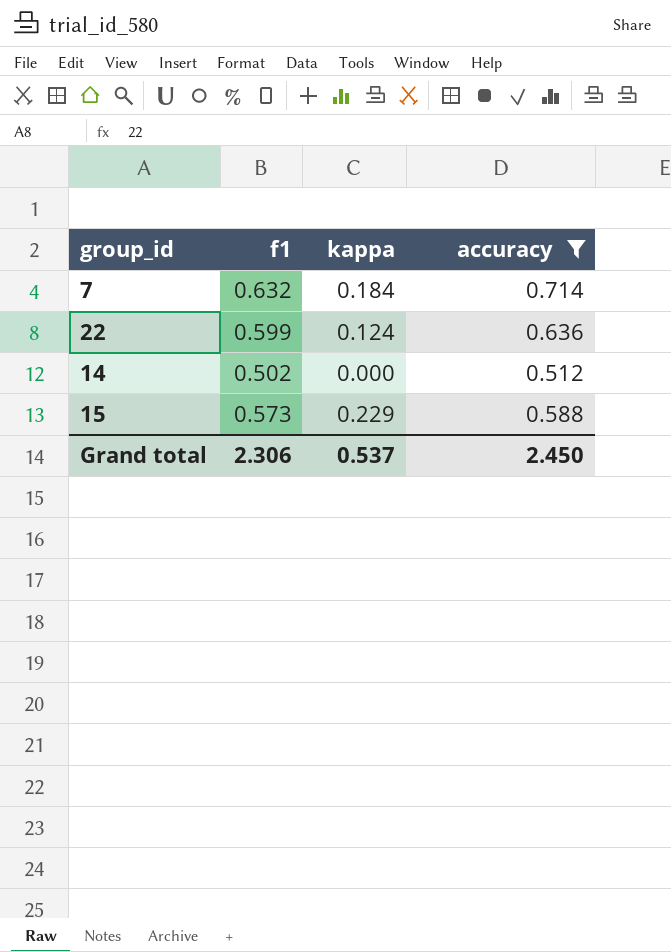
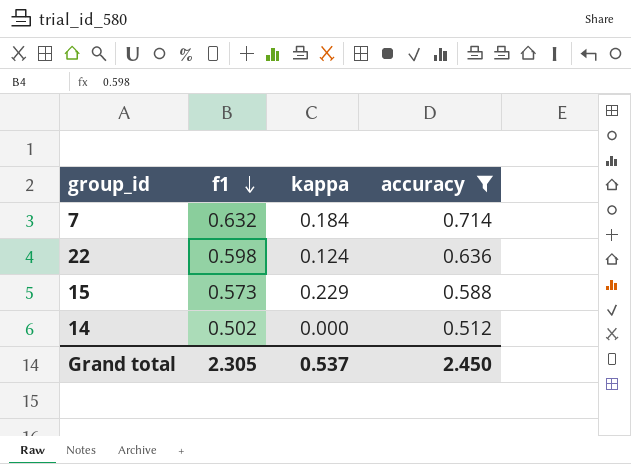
row order: none -> f1 descending
22 | f1: 0.599 -> 0.598
Grand total | f1: 2.306 -> 2.305

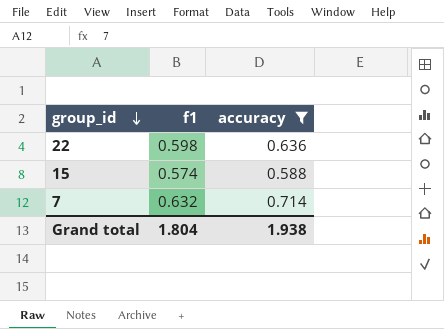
row order: f1 descending -> group_id descending
column kappa | position: 3 -> none
row 14: 0.502 | 0.000 | 0.512 -> none
15 | f1: 0.573 -> 0.574
Grand total | f1: 2.305 -> 1.804
Grand total | accuracy: 2.450 -> 1.938

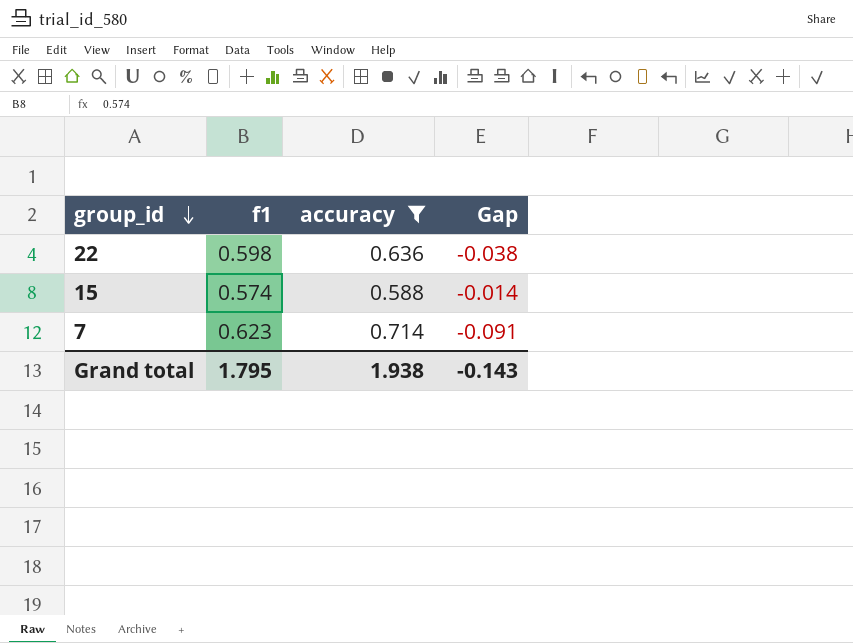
column Gap | formula: none -> [f1] - [accuracy]
7 | f1: 0.632 -> 0.623
Grand total | f1: 1.804 -> 1.795

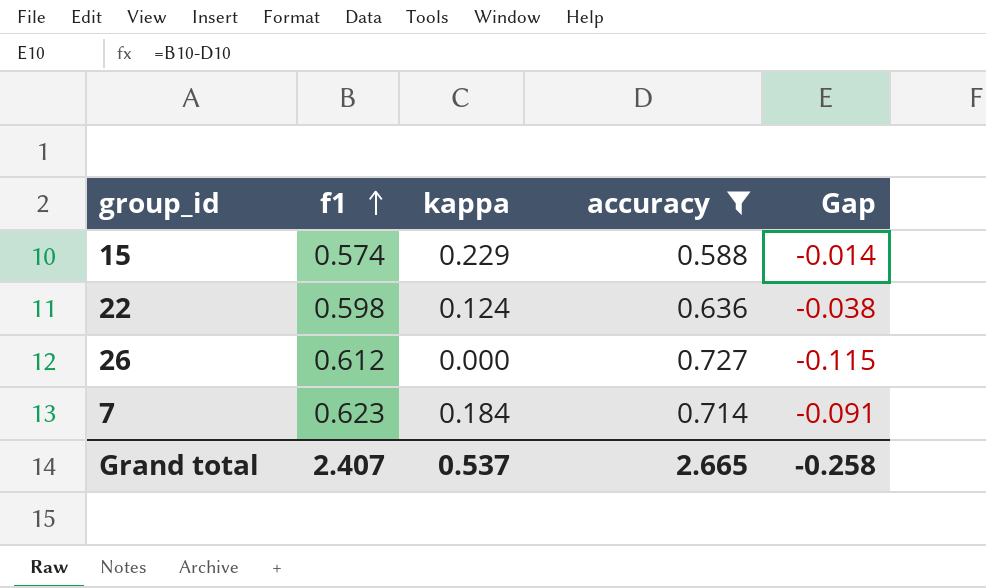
row order: group_id descending -> f1 ascending
column kappa | position: none -> 3
row 26: none -> 0.612 | 0.000 | 0.727 | -0.115
Grand total | f1: 1.795 -> 2.407
Grand total | accuracy: 1.938 -> 2.665
Grand total | Gap: -0.143 -> -0.258

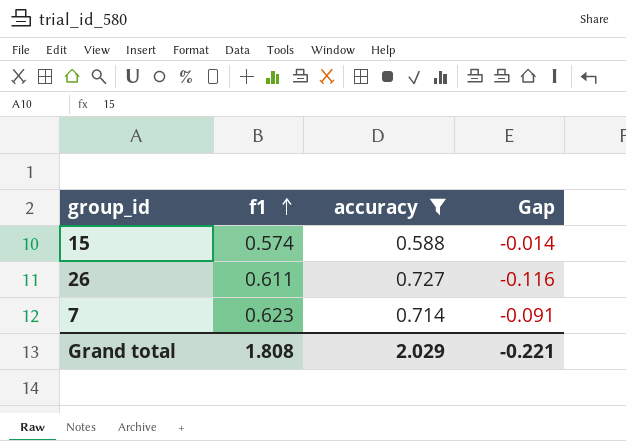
column kappa | position: 3 -> none
row 22: 0.598 | 0.124 | 0.636 | -0.038 -> none
26 | f1: 0.612 -> 0.611
26 | Gap: -0.115 -> -0.116
Grand total | f1: 2.407 -> 1.808
Grand total | accuracy: 2.665 -> 2.029
Grand total | Gap: -0.258 -> -0.221

